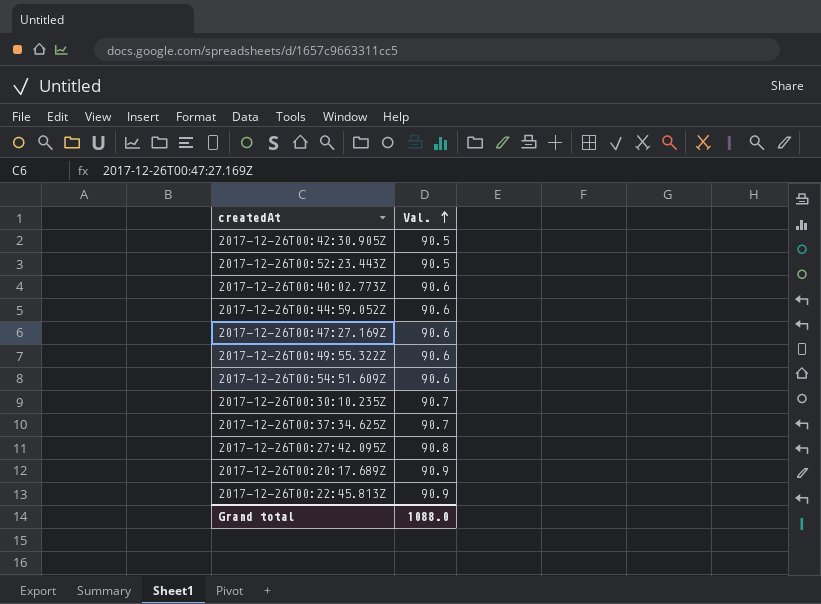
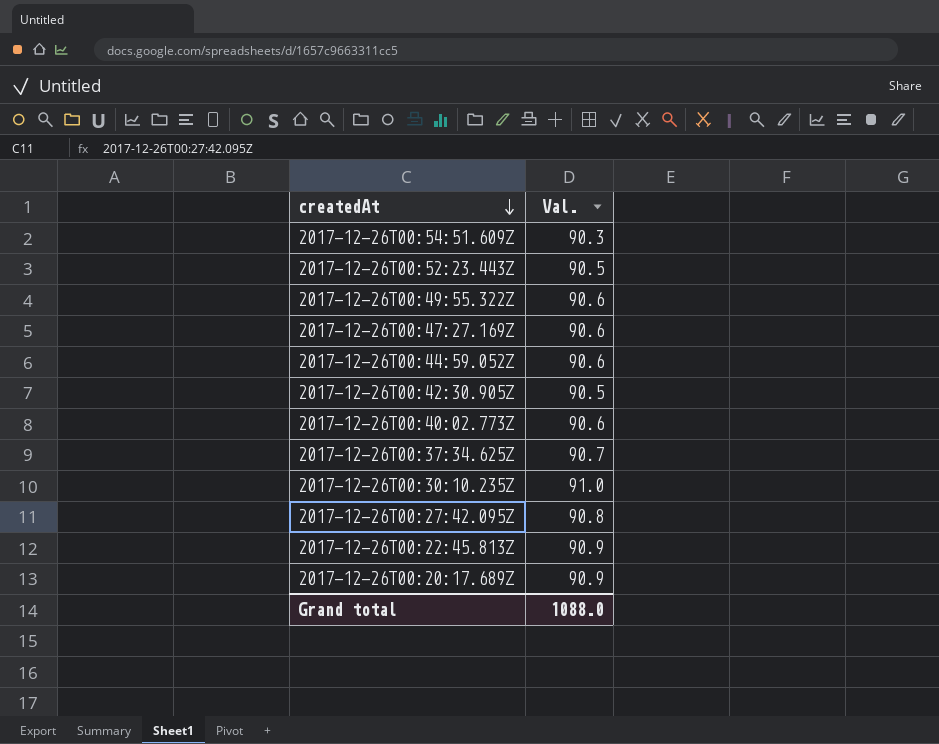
row order: Val. ascending -> createdAt descending
2017-12-26T00:54:51.609Z | Val.: 90.6 -> 90.3
2017-12-26T00:30:10.235Z | Val.: 90.7 -> 91.0

